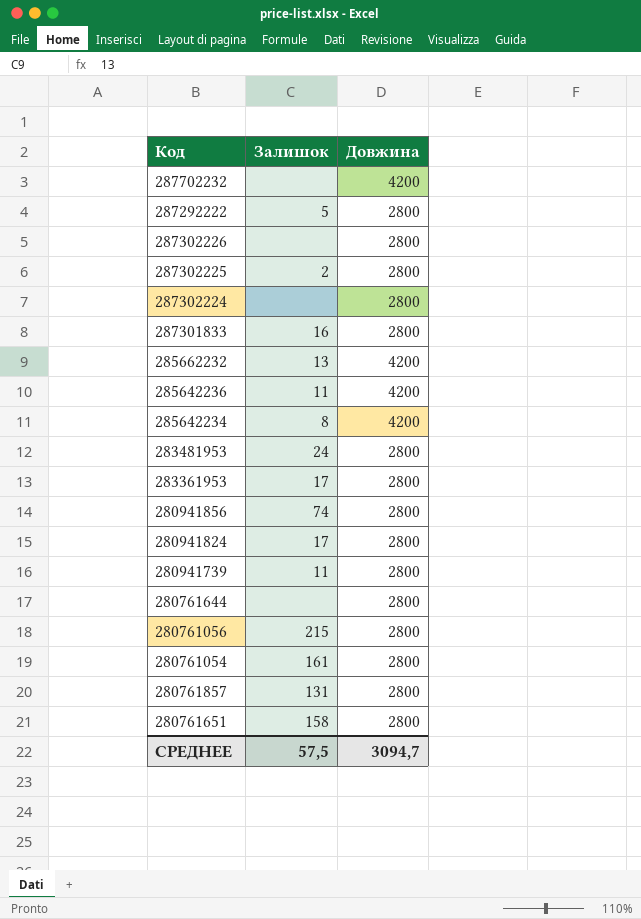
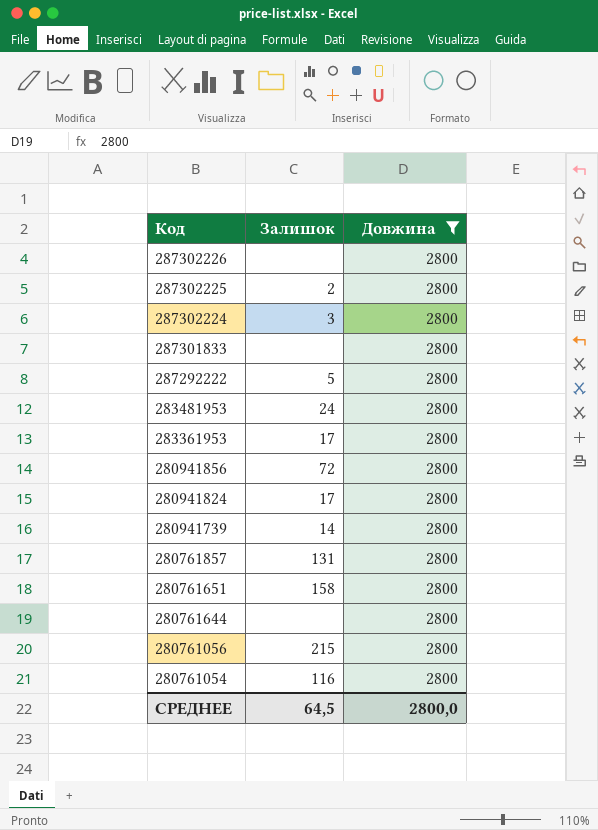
filter: none -> Довжина = 2800
row order: none -> Код descending
287302224 | Залишок: none -> 3
287301833 | Залишок: 16 -> none
280941856 | Залишок: 74 -> 72
280941739 | Залишок: 11 -> 14
280761054 | Залишок: 161 -> 116
СРЕДНЕЕ | Залишок: 57,5 -> 64,5
СРЕДНЕЕ | Довжина: 3094,7 -> 2800,0

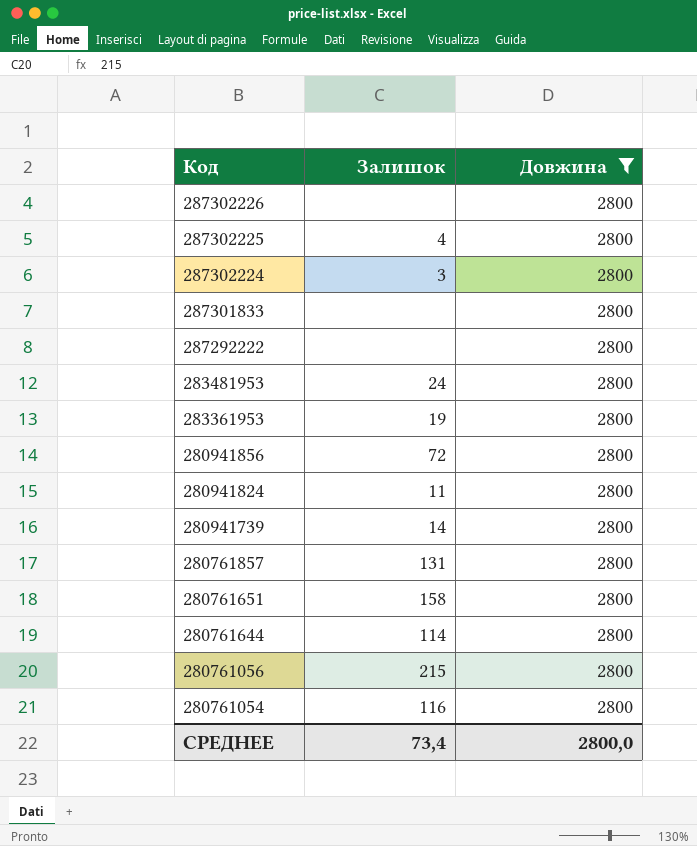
287302225 | Залишок: 2 -> 4
287292222 | Залишок: 5 -> none
283361953 | Залишок: 17 -> 19
280941824 | Залишок: 17 -> 11
280761644 | Залишок: none -> 114
СРЕДНЕЕ | Залишок: 64,5 -> 73,4

